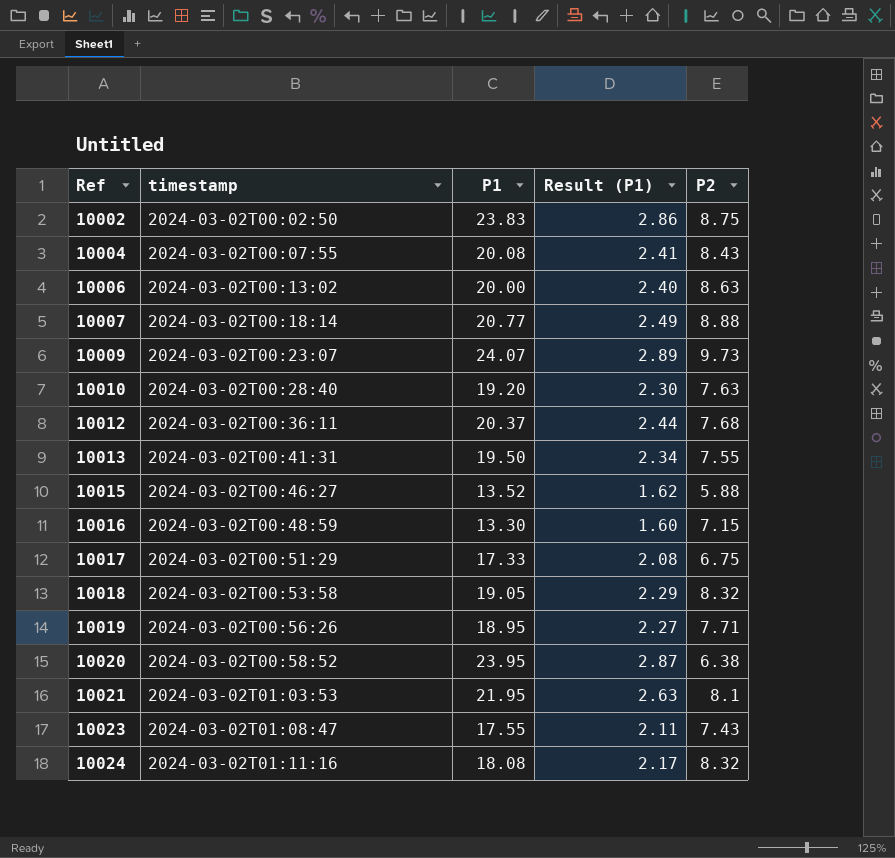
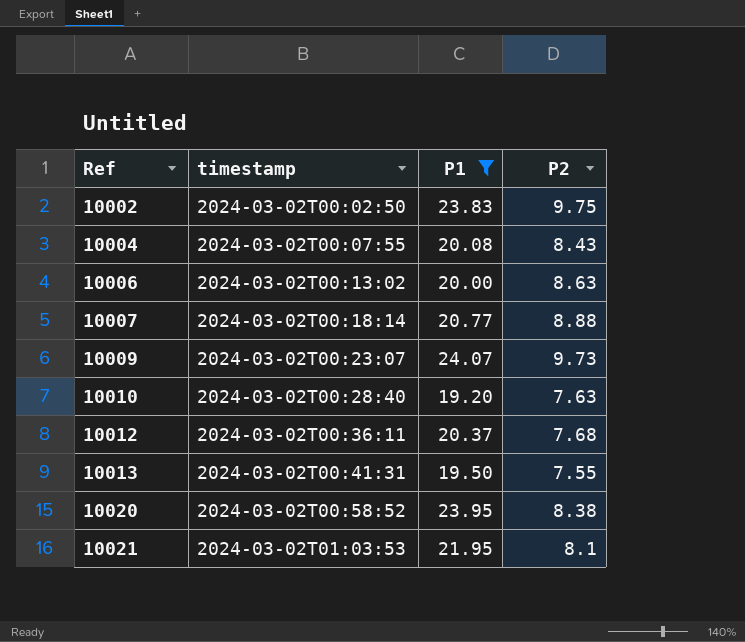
filter: none -> P1 >= 19.20
column Result (P1) | formula: [P1] * 0.12 -> none
10002 | P2: 8.75 -> 9.75
10020 | P2: 6.38 -> 8.38

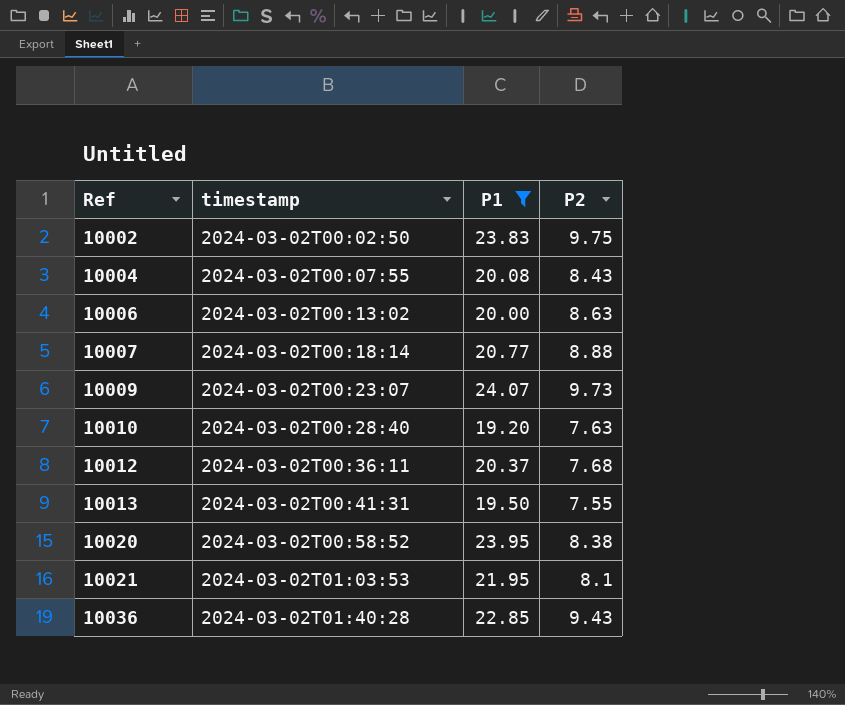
row 10036: none -> 2024-03-02T01:40:28 | 22.85 | 9.43

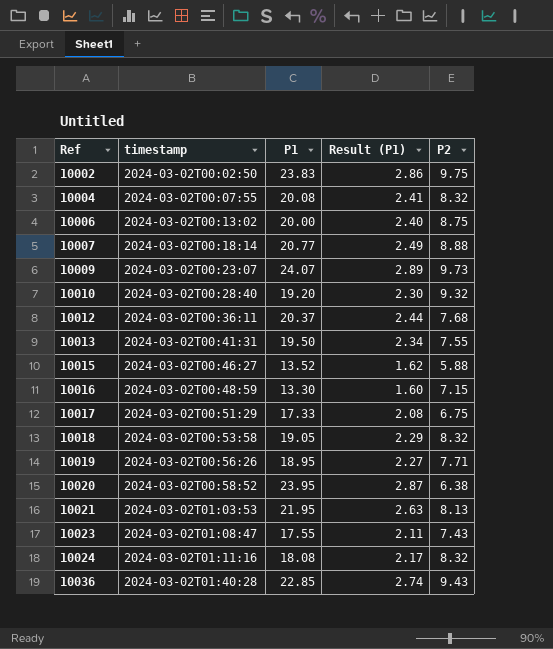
filter: P1 >= 19.20 -> none
column Result (P1) | formula: none -> [P1] * 0.12
10004 | P2: 8.43 -> 8.32
10006 | P2: 8.63 -> 8.75
10010 | P2: 7.63 -> 9.32
10020 | P2: 8.38 -> 6.38
10021 | P2: 8.1 -> 8.13

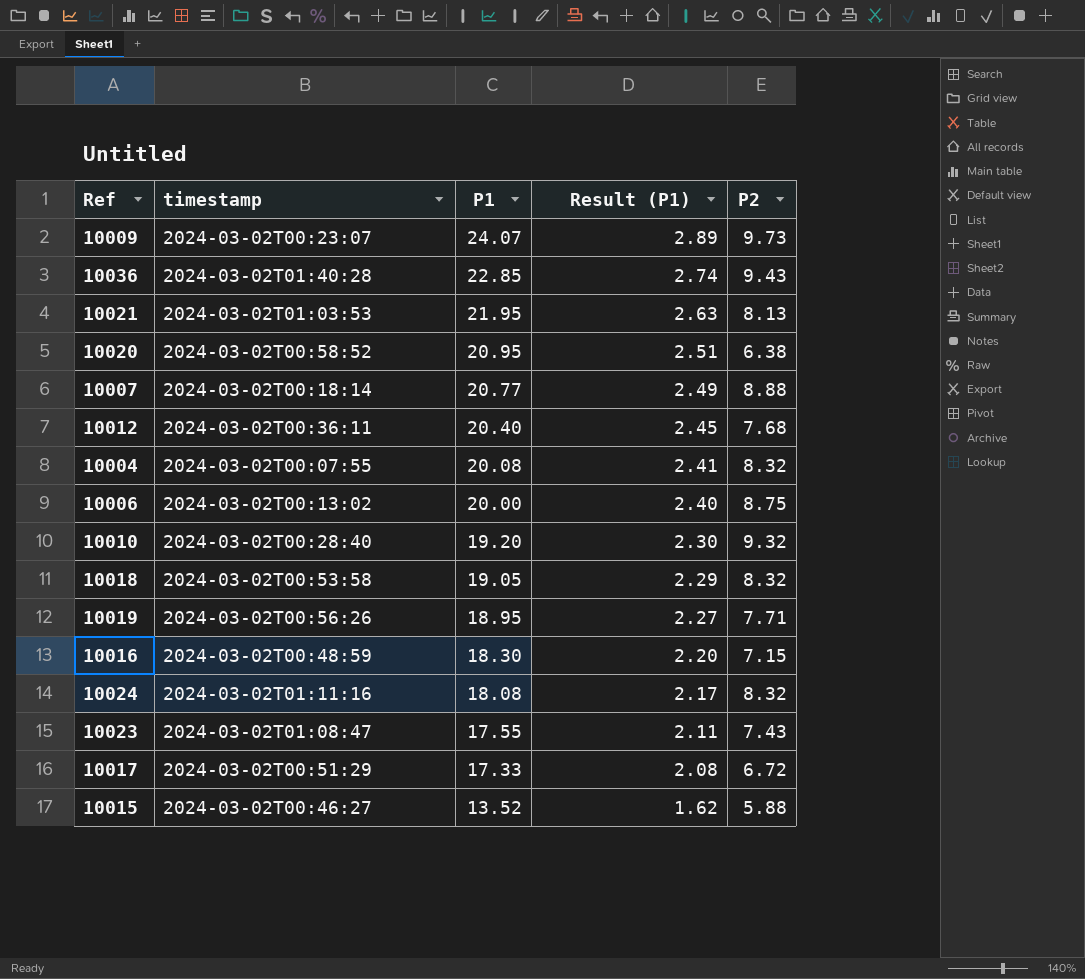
row order: Ref ascending -> P1 descending
row 10002: 2024-03-02T00:02:50 | 23.83 | 2.86 | 9.75 -> none
row 10013: 2024-03-02T00:41:31 | 19.50 | 2.34 | 7.55 -> none
10020 | P1: 23.95 -> 20.95
10020 | Result (P1): 2.87 -> 2.51
10012 | P1: 20.37 -> 20.40
10012 | Result (P1): 2.44 -> 2.45
10016 | P1: 13.30 -> 18.30
10016 | Result (P1): 1.60 -> 2.20
10017 | P2: 6.75 -> 6.72

